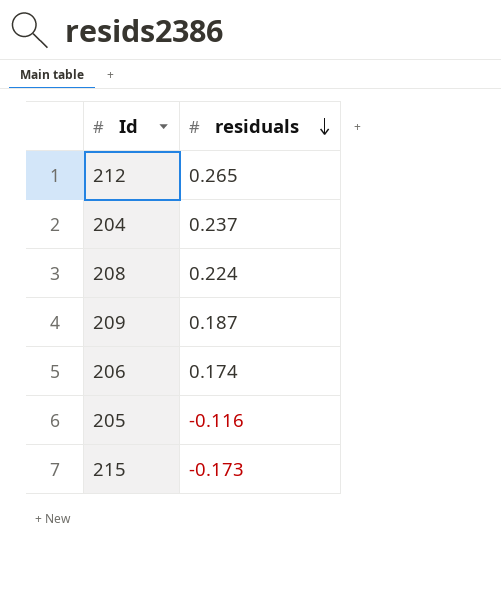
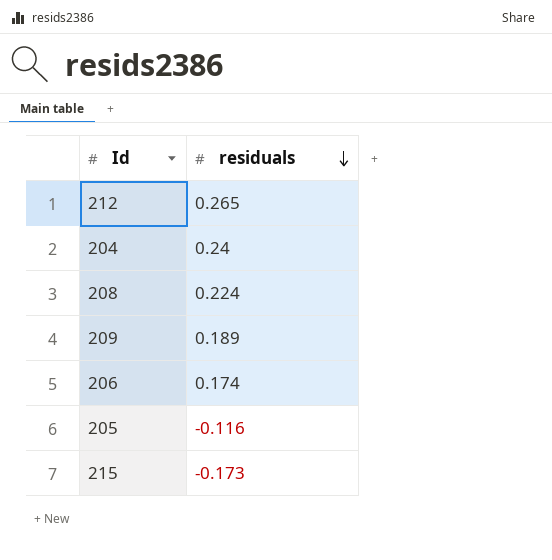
204 | residuals: 0.237 -> 0.24
209 | residuals: 0.187 -> 0.189

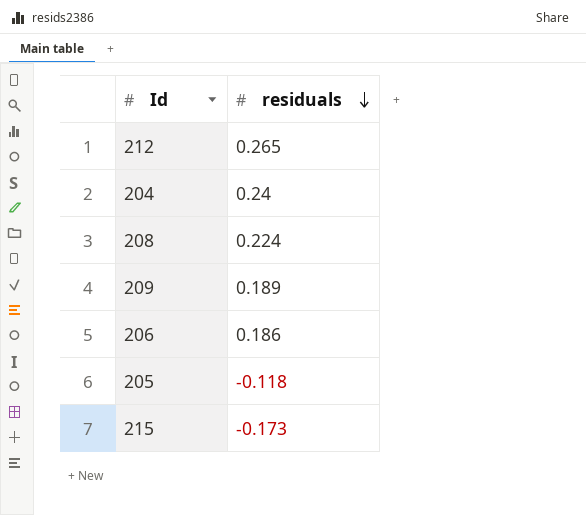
206 | residuals: 0.174 -> 0.186
205 | residuals: -0.116 -> -0.118

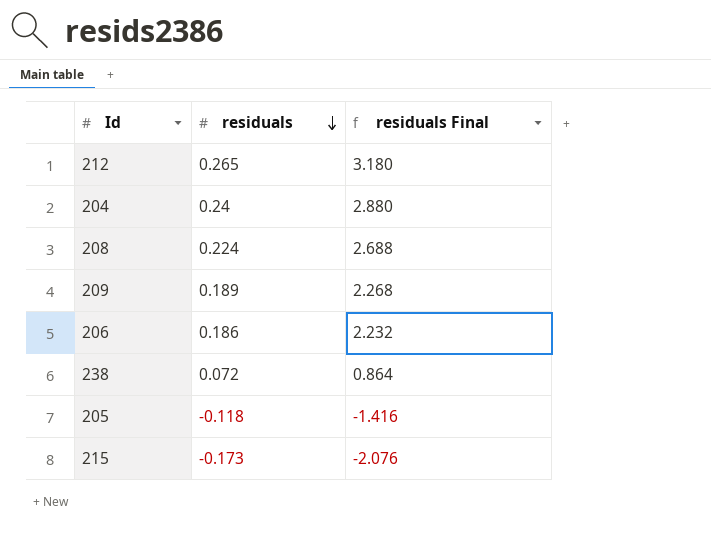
column residuals Final | formula: none -> [residuals] * 12
row 238: none -> 0.072 | 0.864

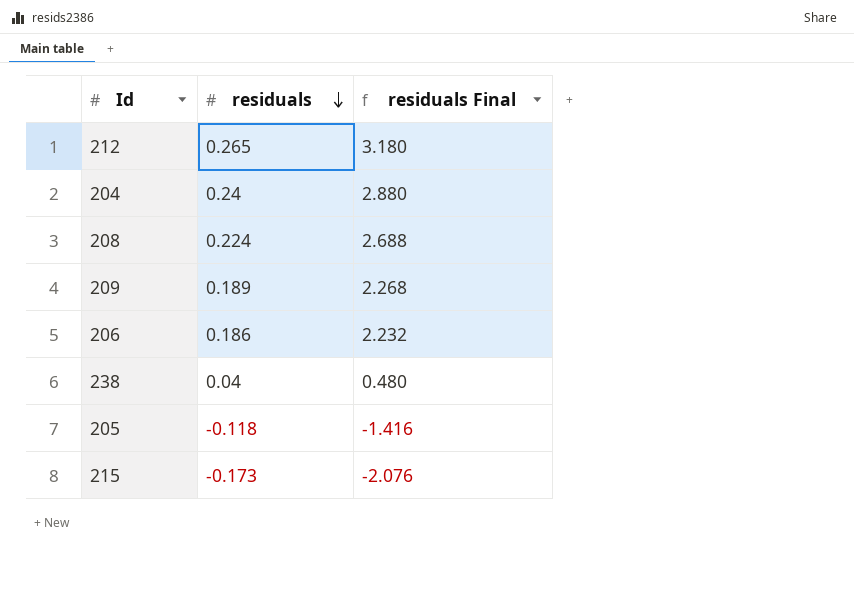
238 | residuals: 0.072 -> 0.04
238 | residuals Final: 0.864 -> 0.480

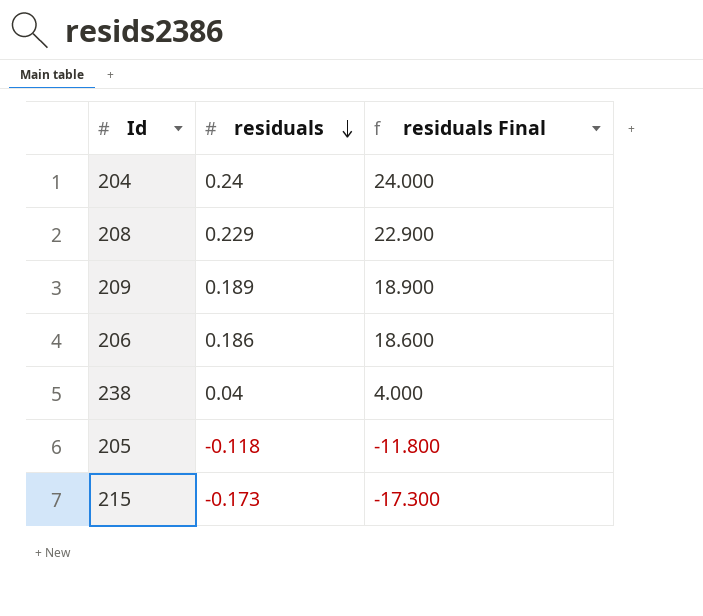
column residuals Final | formula: [residuals] * 12 -> [residuals] * 100
row 212: 0.265 | 3.180 -> none
208 | residuals: 0.224 -> 0.229

